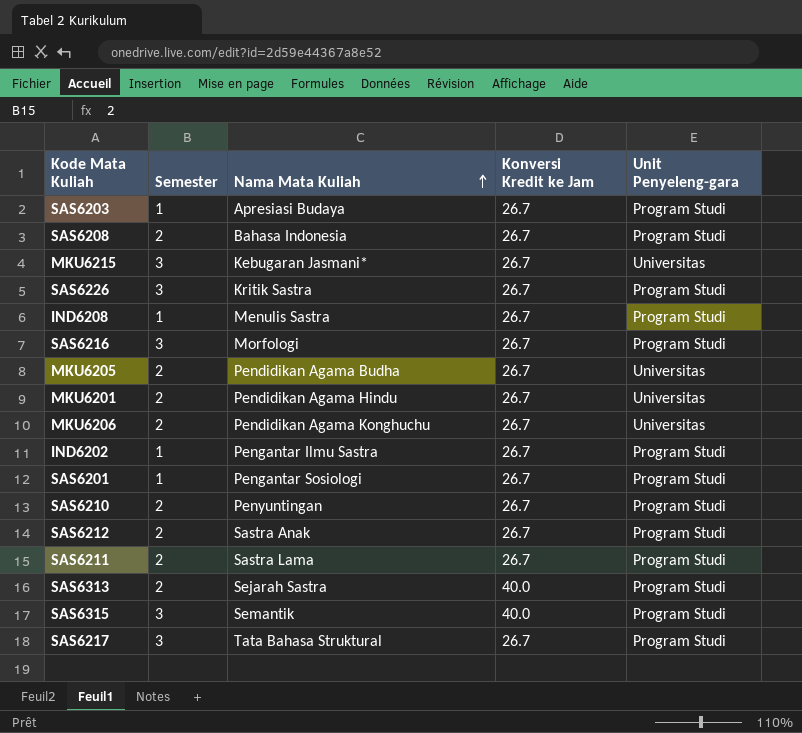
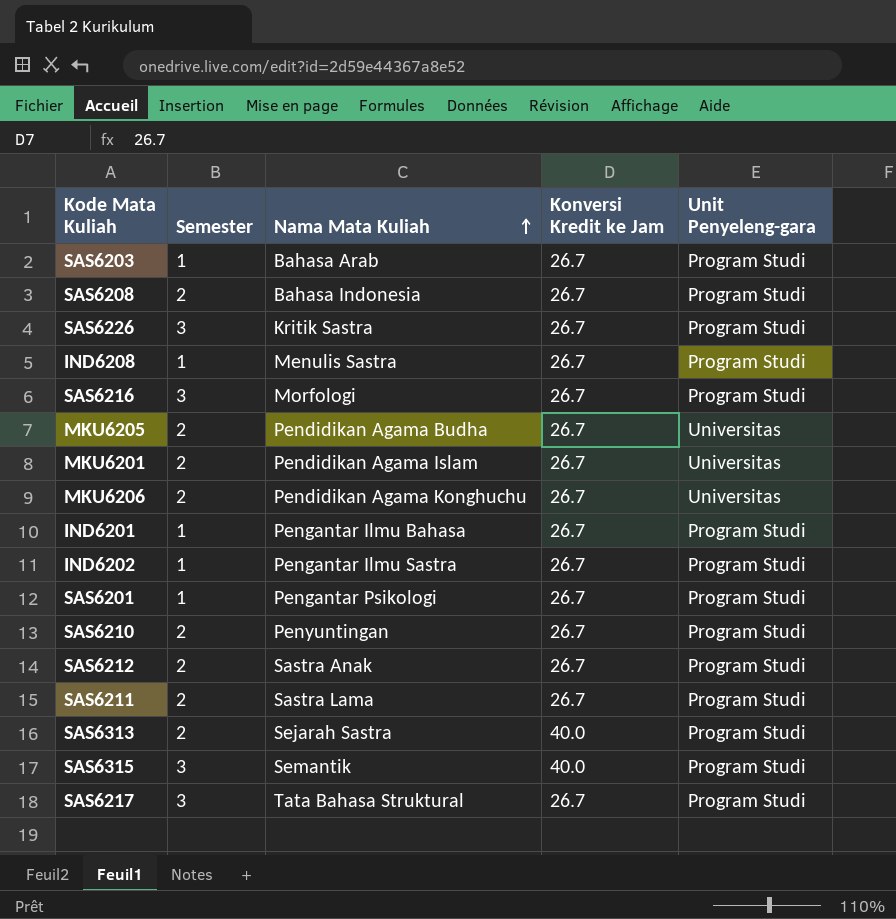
row MKU6215: 3 | Kebugaran Jasmani* | 26.7 | Universitas -> none
SAS6203 | Nama Mata Kuliah: Apresiasi Budaya -> Bahasa Arab
MKU6201 | Nama Mata Kuliah: Pendidikan Agama Hindu -> Pendidikan Agama Islam
row IND6201: none -> 1 | Pengantar Ilmu Bahasa | 26.7 | Program Studi
SAS6201 | Nama Mata Kuliah: Pengantar Sosiologi -> Pengantar Psikologi

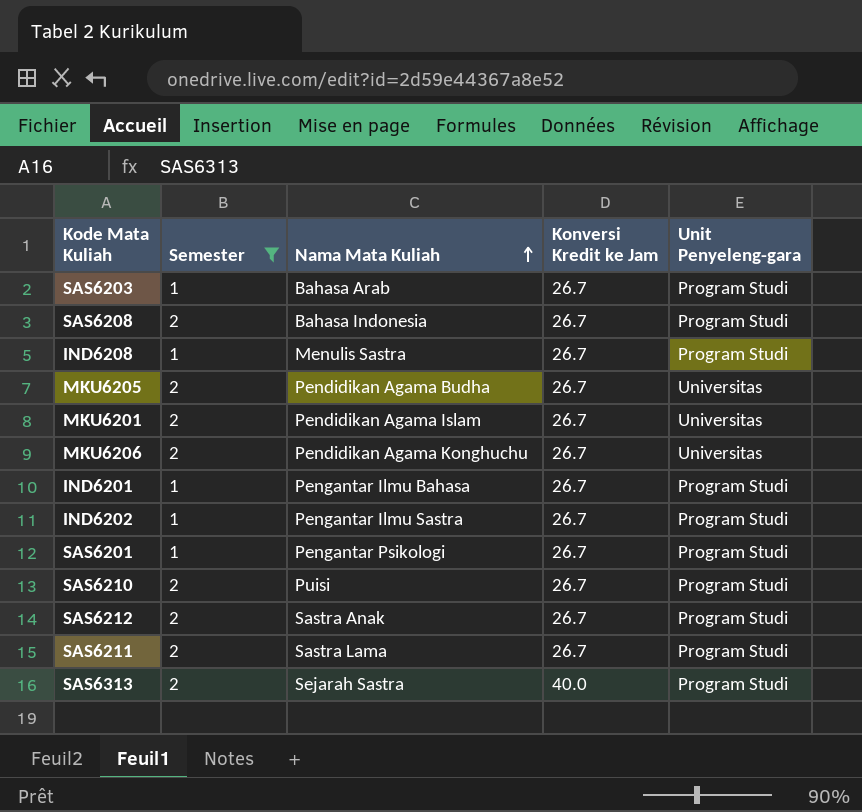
filter: none -> Semester != 3
SAS6210 | Nama Mata Kuliah: Penyuntingan -> Puisi

